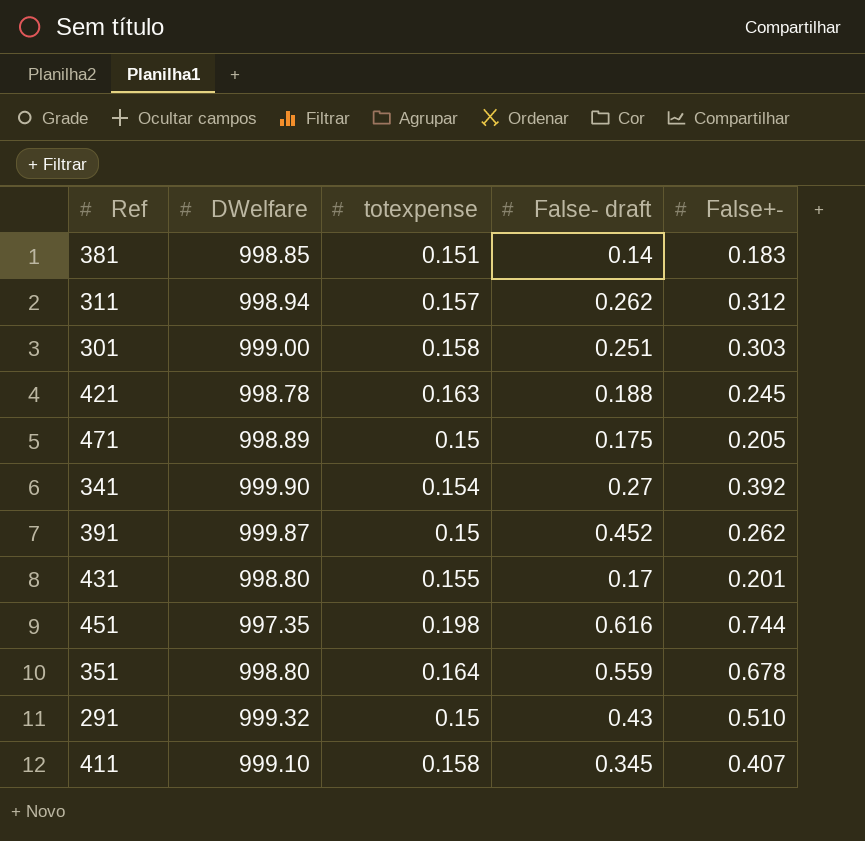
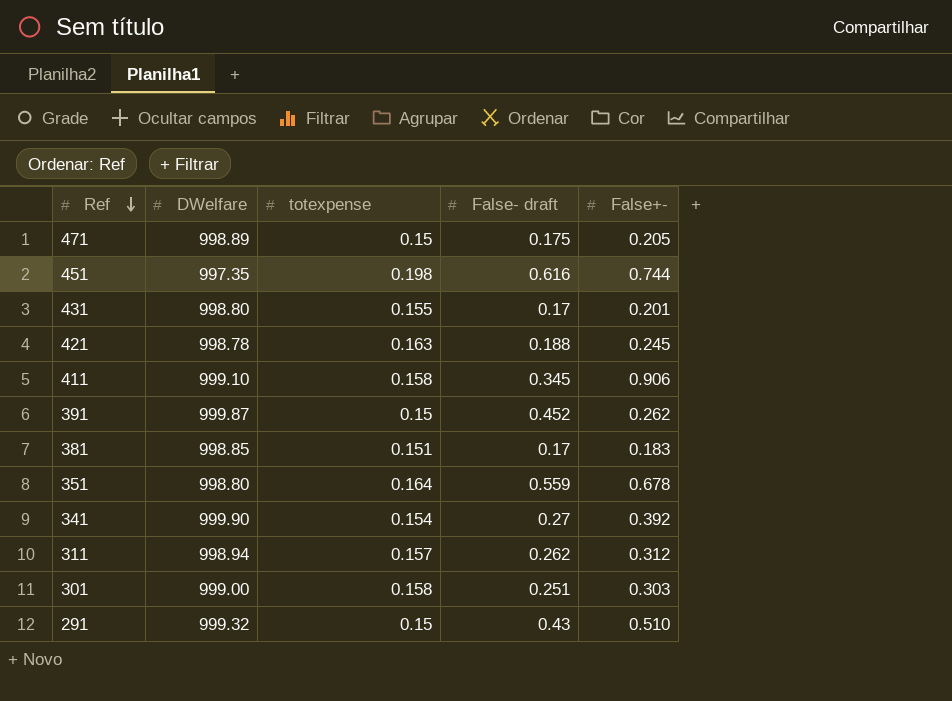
row order: none -> Ref descending
411 | False+-: 0.407 -> 0.906
381 | False- draft: 0.14 -> 0.17

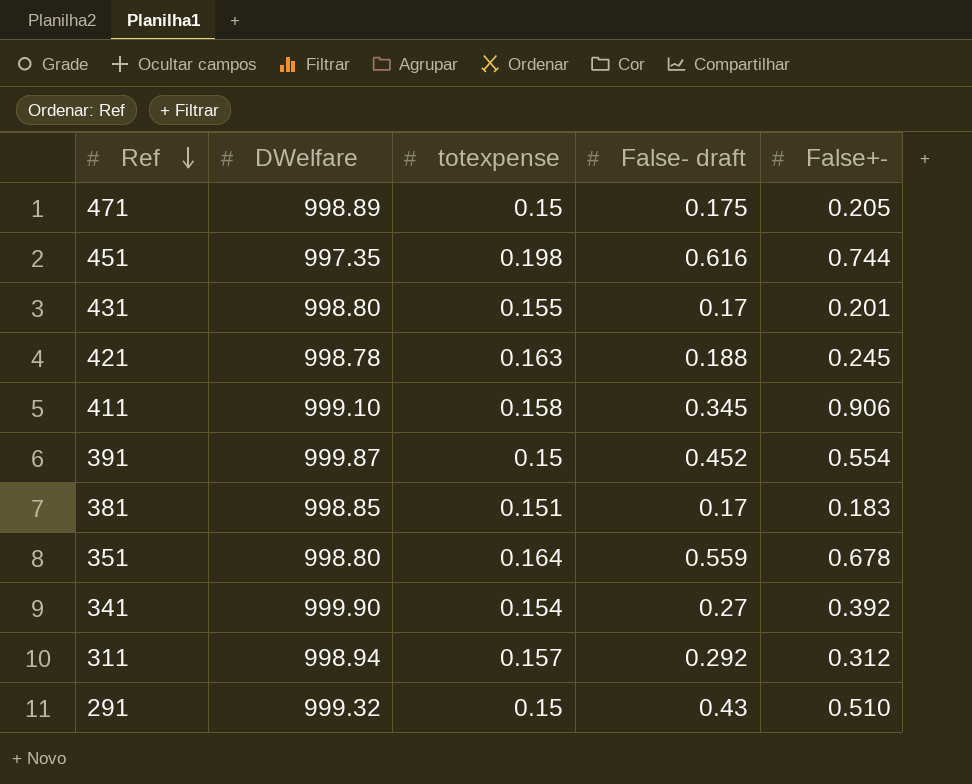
row 301: 999.00 | 0.158 | 0.251 | 0.303 -> none
391 | False+-: 0.262 -> 0.554
311 | False- draft: 0.262 -> 0.292

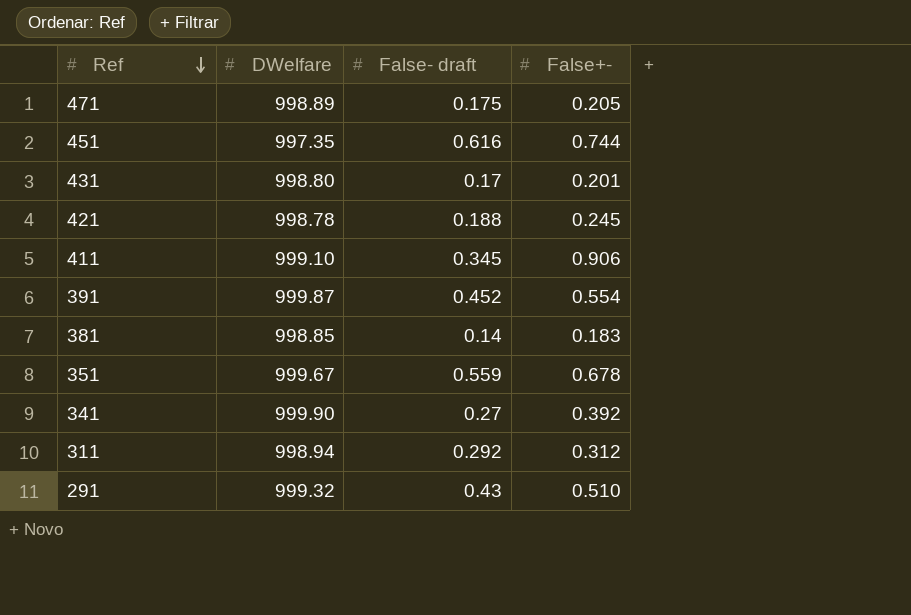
column totexpense | position: 3 -> none
381 | False- draft: 0.17 -> 0.14
351 | DWelfare: 998.80 -> 999.67

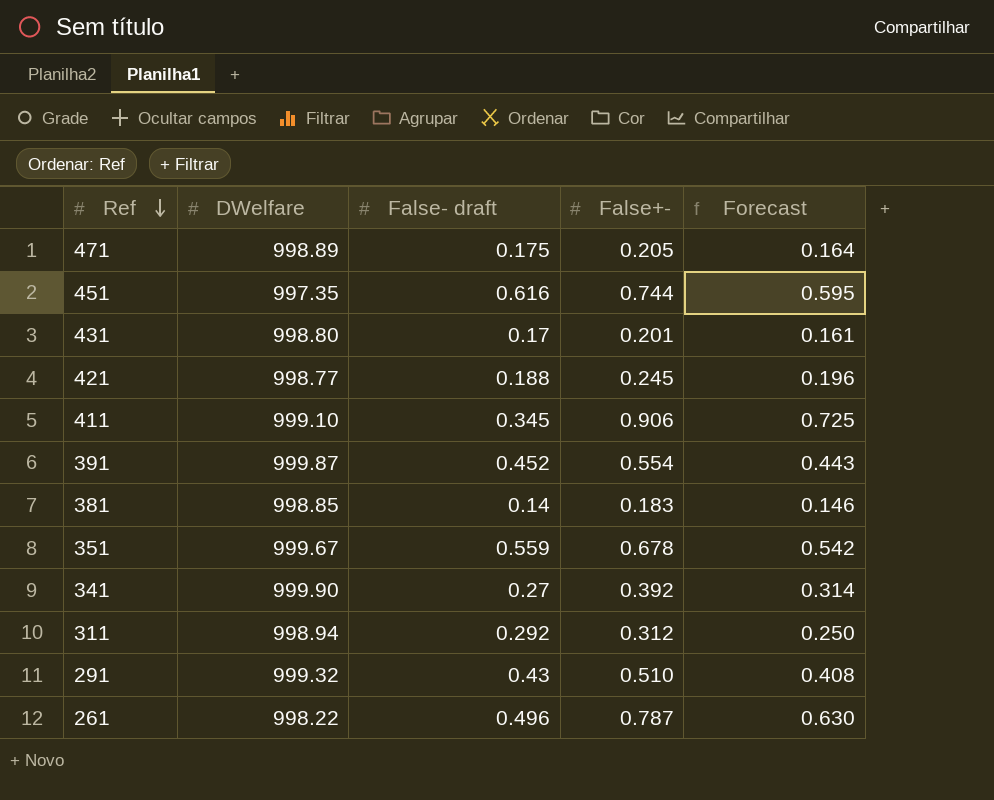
column Forecast | formula: none -> [False+-] * 0.8
421 | DWelfare: 998.78 -> 998.77
row 261: none -> 998.22 | 0.496 | 0.787 | 0.630

